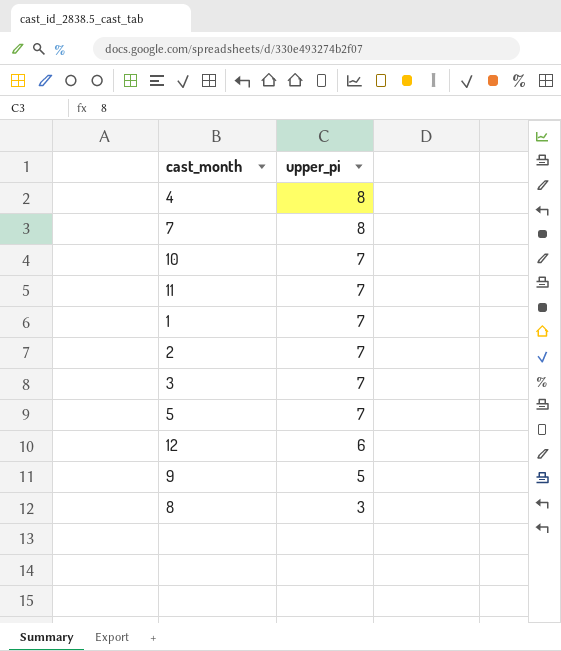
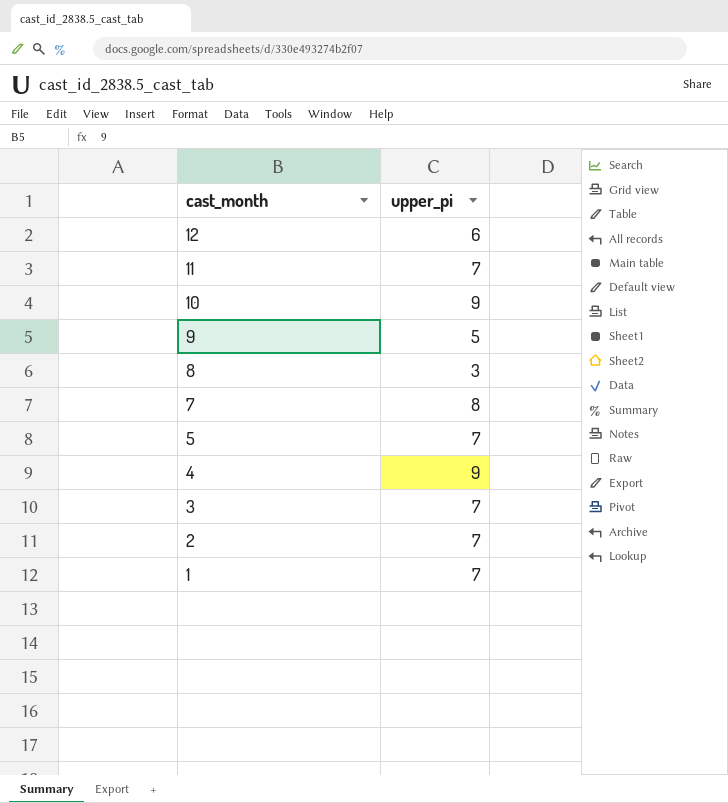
row order: upper_pi descending -> cast_month descending
10 | upper_pi: 7 -> 9
4 | upper_pi: 8 -> 9

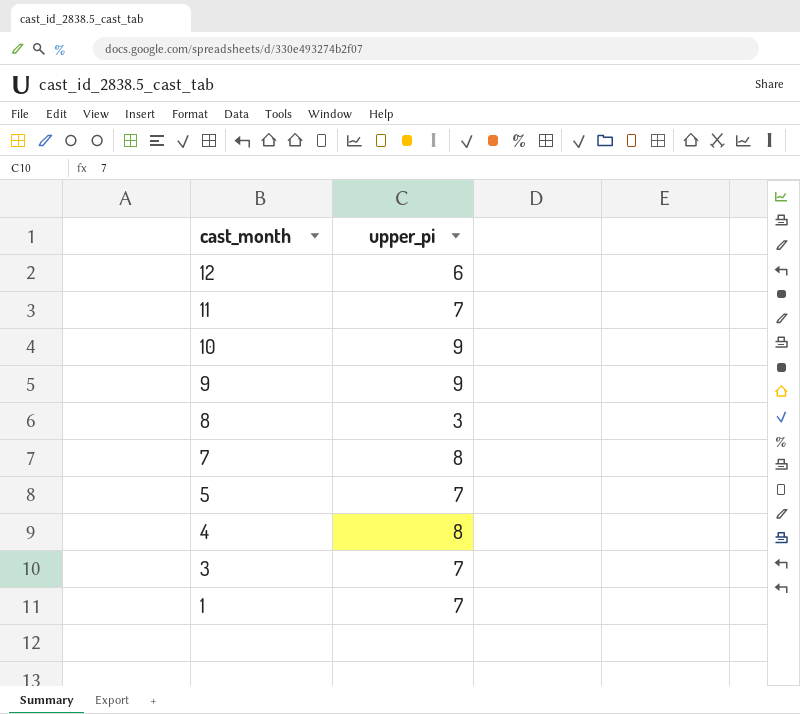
row 2: 7 -> none
9 | upper_pi: 5 -> 9
4 | upper_pi: 9 -> 8

